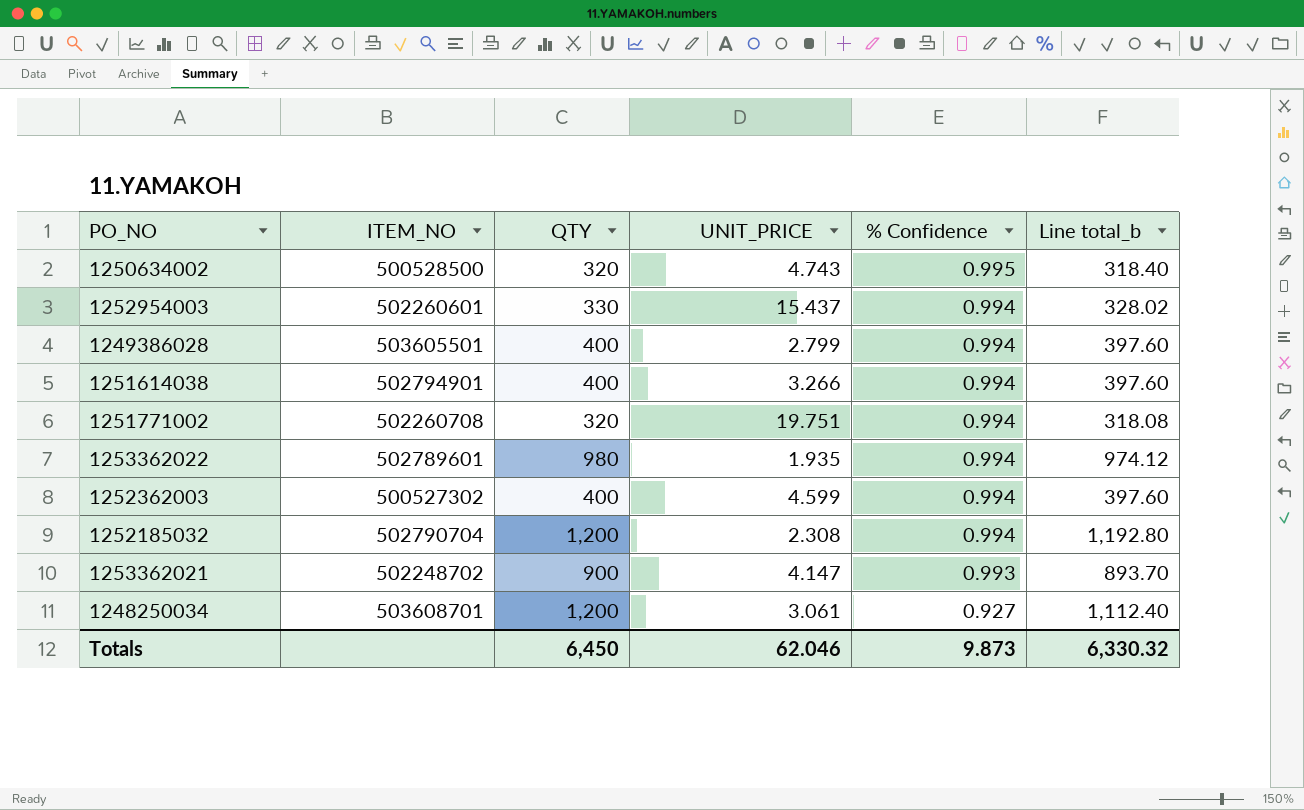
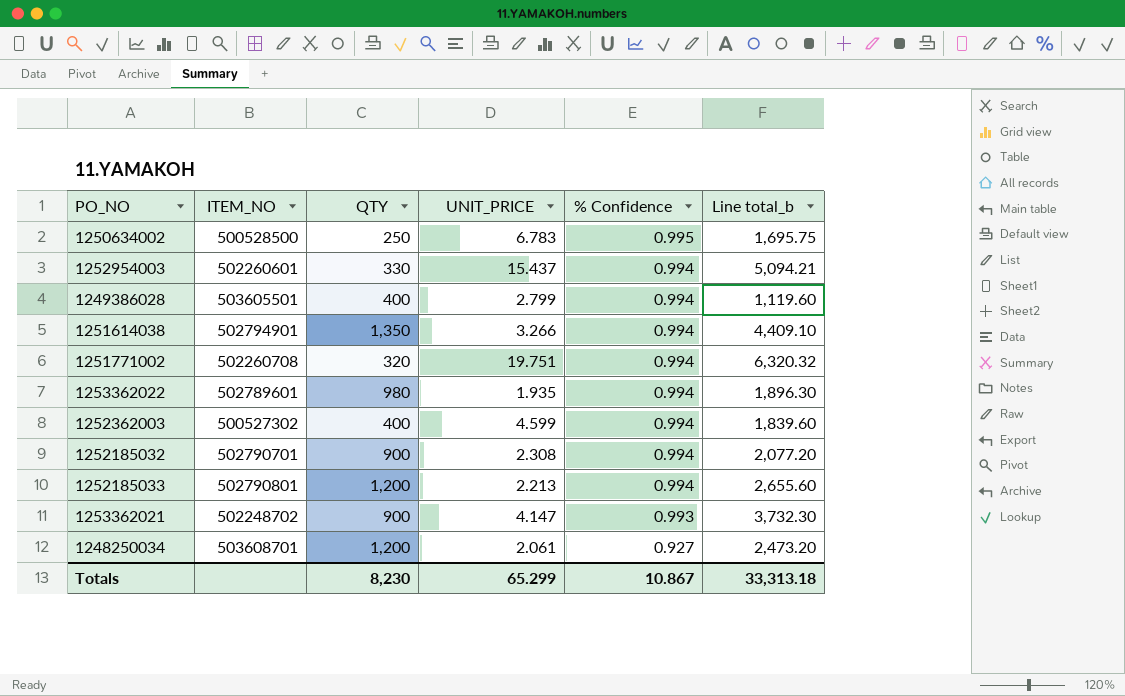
column Line total_b | formula: [QTY] * [% Confidence] -> [QTY] * [UNIT_PRICE]
1250634002 | QTY: 320 -> 250
1250634002 | UNIT_PRICE: 4.743 -> 6.783
1251614038 | QTY: 400 -> 1,350
1252185032 | ITEM_NO: 502790704 -> 502790701
1252185032 | QTY: 1,200 -> 900
row 1252185033: none -> 502790801 | 1,200 | 2.213 | 0.994 | 2,655.60
1248250034 | UNIT_PRICE: 3.061 -> 2.061
Totals | QTY: 6,450 -> 8,230
Totals | UNIT_PRICE: 62.046 -> 65.299
Totals | % Confidence: 9.873 -> 10.867
Totals | Line total_b: 6,330.32 -> 33,313.18

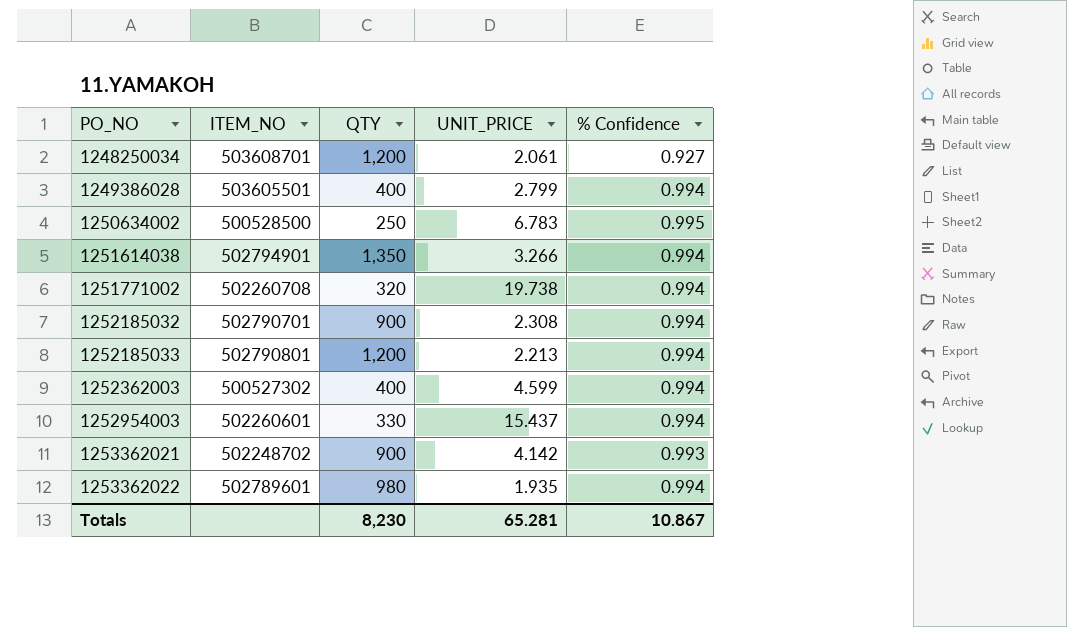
row order: % Confidence descending -> PO_NO ascending
column Line total_b | formula: [QTY] * [UNIT_PRICE] -> none
1251771002 | UNIT_PRICE: 19.751 -> 19.738
1253362021 | UNIT_PRICE: 4.147 -> 4.142
Totals | UNIT_PRICE: 65.299 -> 65.281

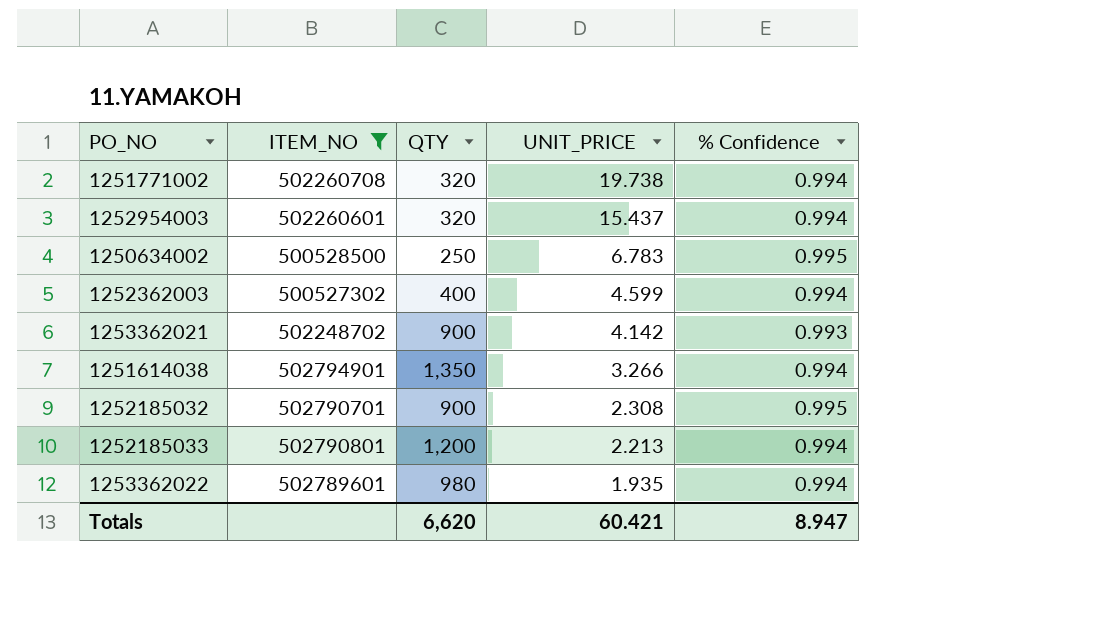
filter: none -> ITEM_NO <= 502794901
row order: PO_NO ascending -> UNIT_PRICE descending
1252954003 | QTY: 330 -> 320
1252185032 | % Confidence: 0.994 -> 0.995
Totals | QTY: 8,230 -> 6,620
Totals | UNIT_PRICE: 65.281 -> 60.421
Totals | % Confidence: 10.867 -> 8.947

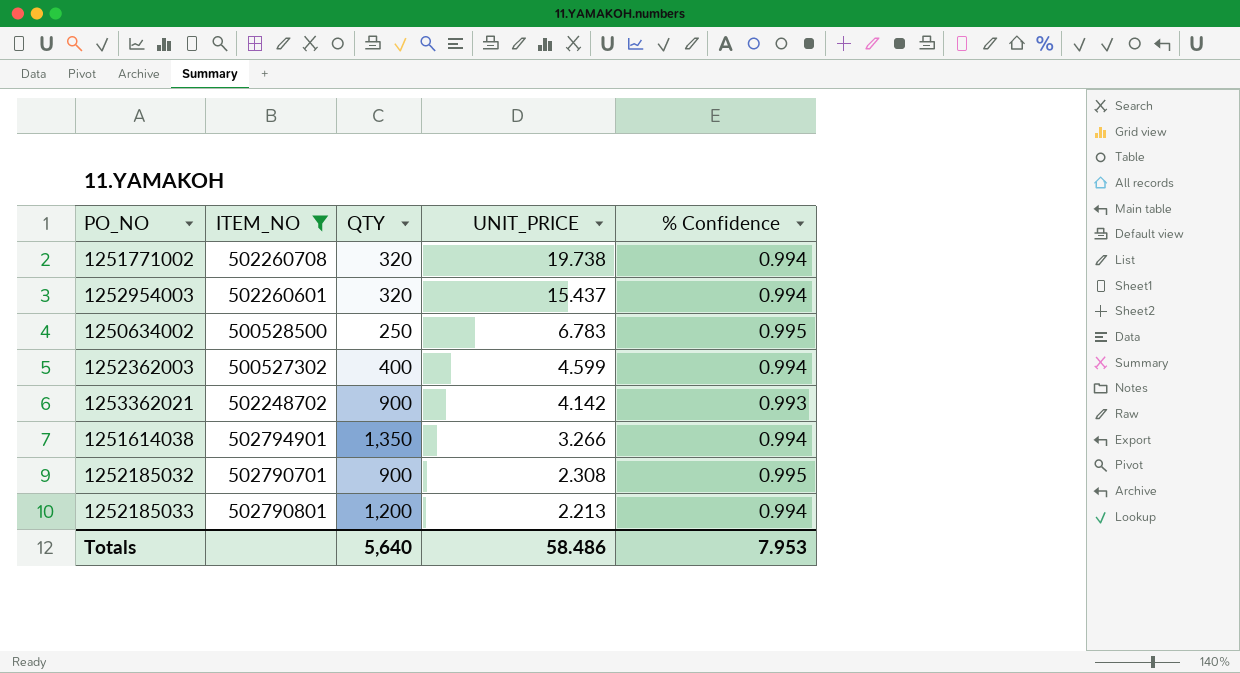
row 1253362022: 502789601 | 980 | 1.935 | 0.994 -> none
Totals | QTY: 6,620 -> 5,640
Totals | UNIT_PRICE: 60.421 -> 58.486
Totals | % Confidence: 8.947 -> 7.953

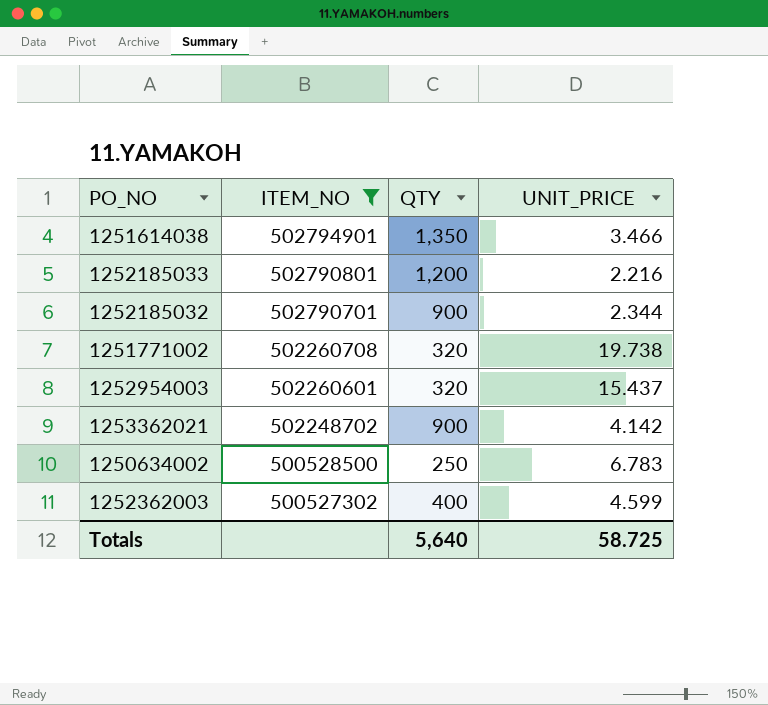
row order: UNIT_PRICE descending -> ITEM_NO descending
column % Confidence | position: 5 -> none
1251614038 | UNIT_PRICE: 3.266 -> 3.466
1252185033 | UNIT_PRICE: 2.213 -> 2.216
1252185032 | UNIT_PRICE: 2.308 -> 2.344
Totals | UNIT_PRICE: 58.486 -> 58.725

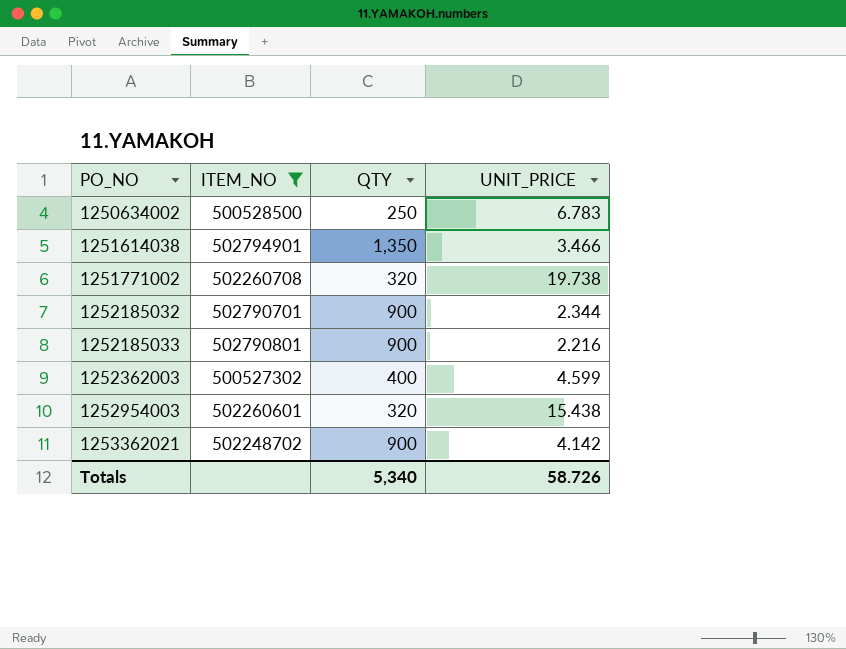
row order: ITEM_NO descending -> PO_NO ascending
1252185033 | QTY: 1,200 -> 900
1252954003 | UNIT_PRICE: 15.437 -> 15.438
Totals | QTY: 5,640 -> 5,340
Totals | UNIT_PRICE: 58.725 -> 58.726

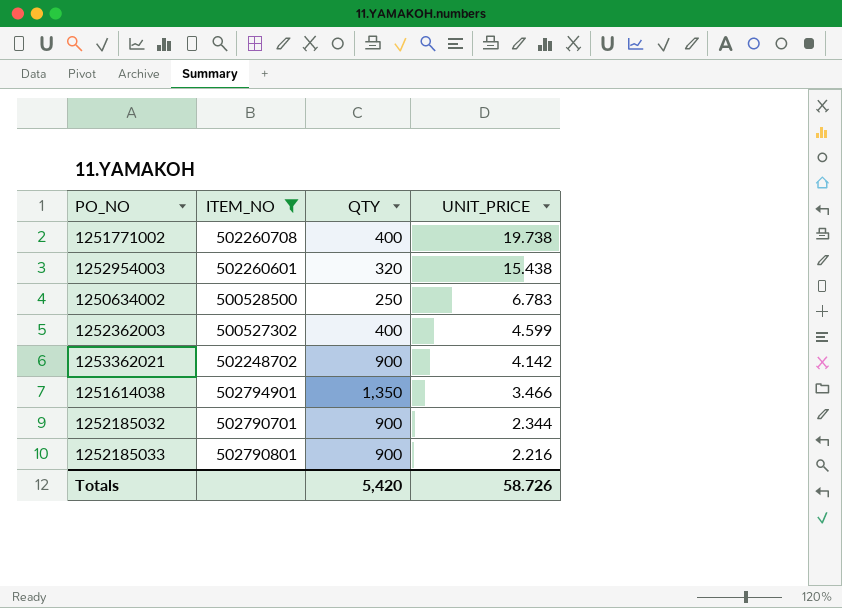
row order: PO_NO ascending -> UNIT_PRICE descending
1251771002 | QTY: 320 -> 400
Totals | QTY: 5,340 -> 5,420

